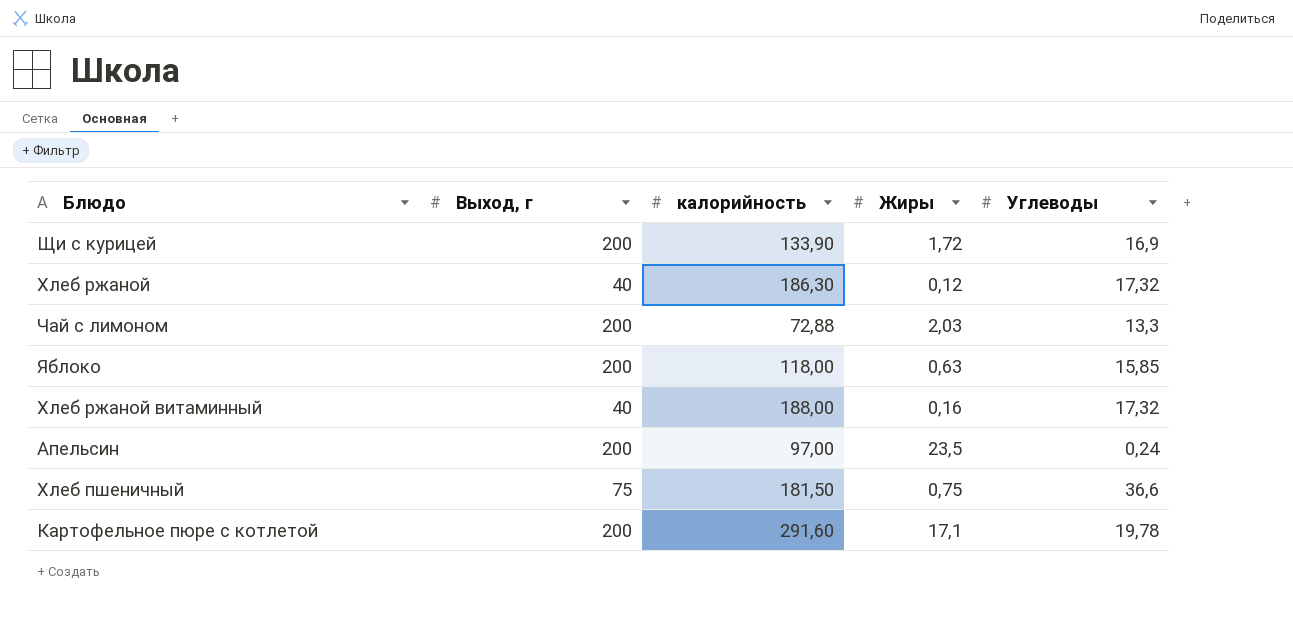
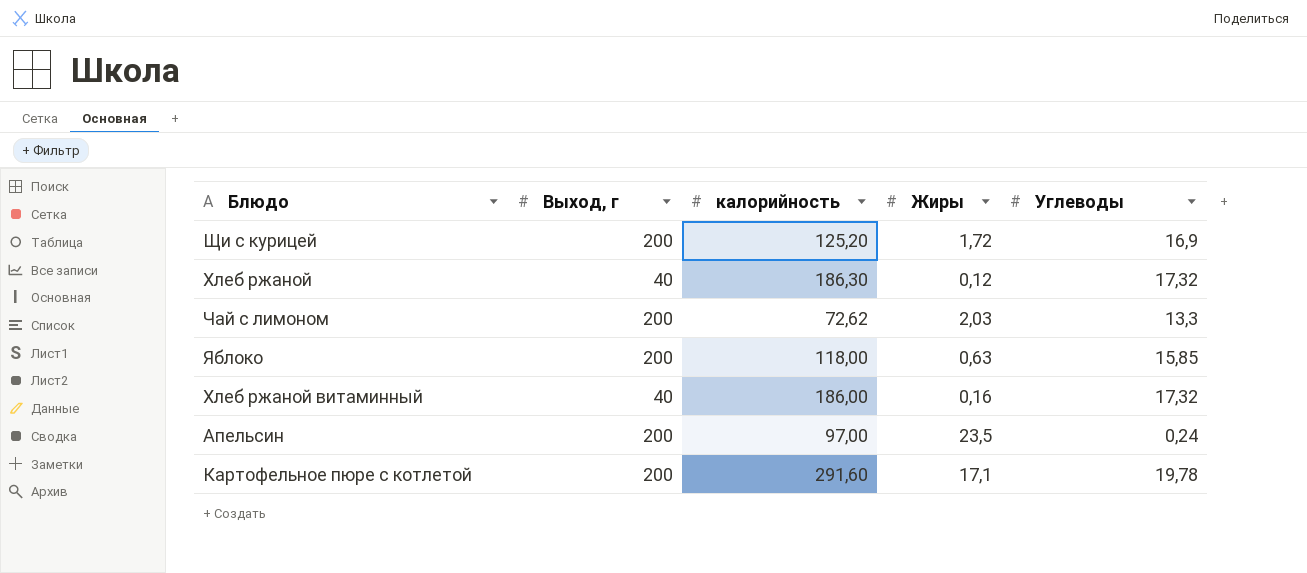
row Хлеб пшеничный: 75 | 181,50 | 0,75 | 36,6 -> none
Щи с курицей | калорийность: 133,90 -> 125,20
Чай с лимоном | калорийность: 72,88 -> 72,62
Хлеб ржаной витаминный | калорийность: 188,00 -> 186,00

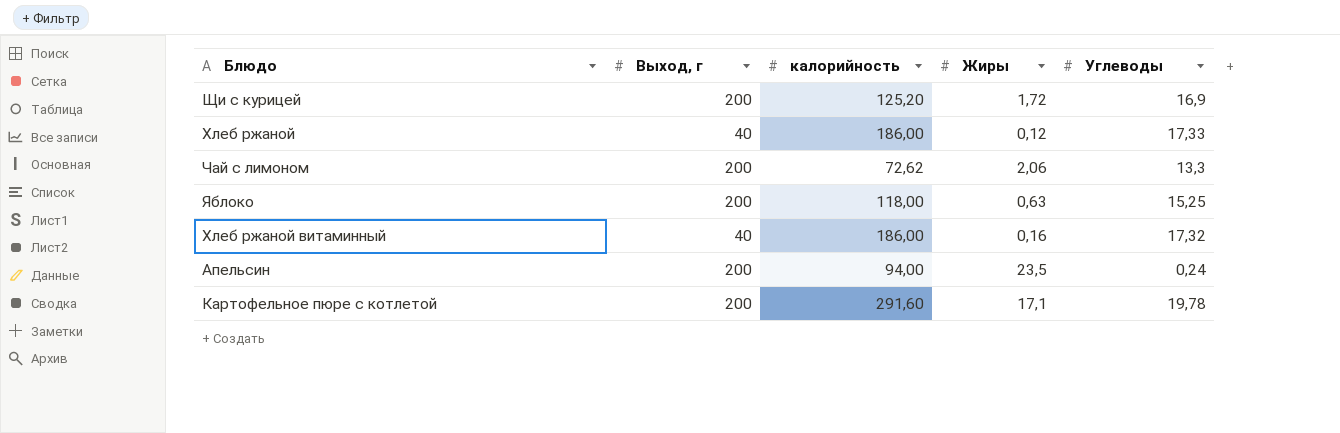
Хлеб ржаной | калорийность: 186,30 -> 186,00
Хлеб ржаной | Углеводы: 17,32 -> 17,33
Чай с лимоном | Жиры: 2,03 -> 2,06
Яблоко | Углеводы: 15,85 -> 15,25
Апельсин | калорийность: 97,00 -> 94,00

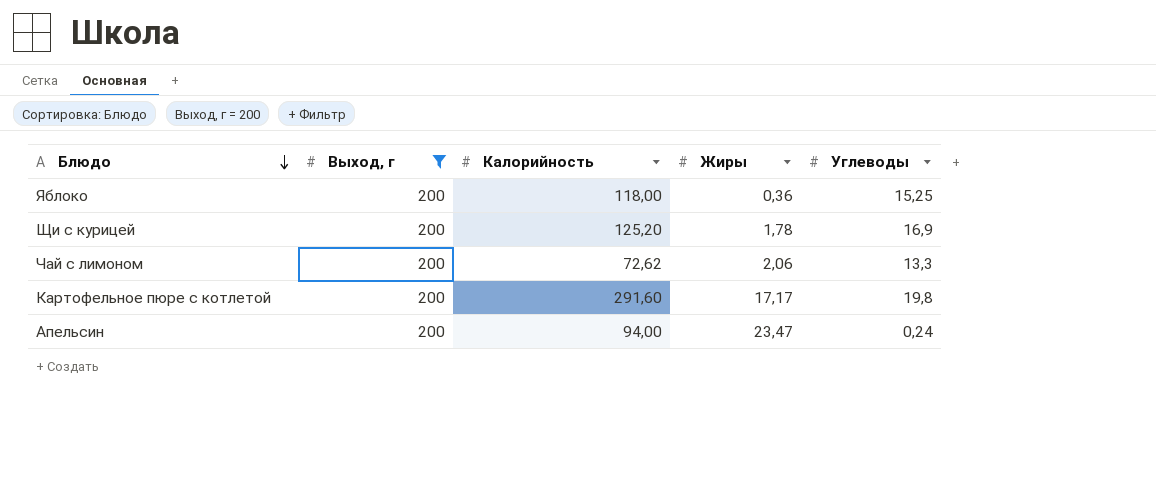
filter: none -> Выход, г = 200
row order: none -> Блюдо descending
column name: калорийность -> Калорийность
Яблоко | Жиры: 0,63 -> 0,36
Щи с курицей | Жиры: 1,72 -> 1,78
Картофельное пюре с котлетой | Жиры: 17,1 -> 17,17
Картофельное пюре с котлетой | Углеводы: 19,78 -> 19,8
Апельсин | Жиры: 23,5 -> 23,47

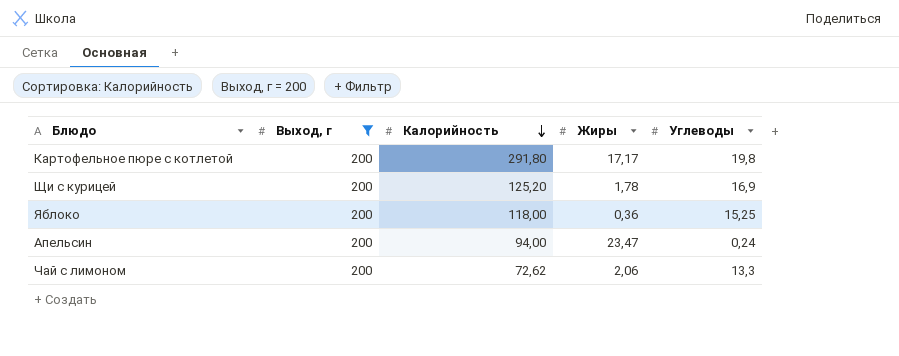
row order: Блюдо descending -> Калорийность descending
Картофельное пюре с котлетой | Калорийность: 291,60 -> 291,80

